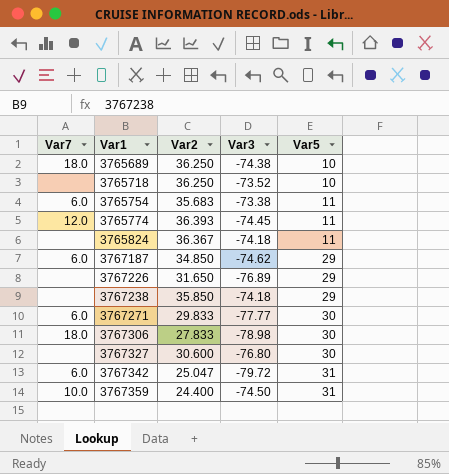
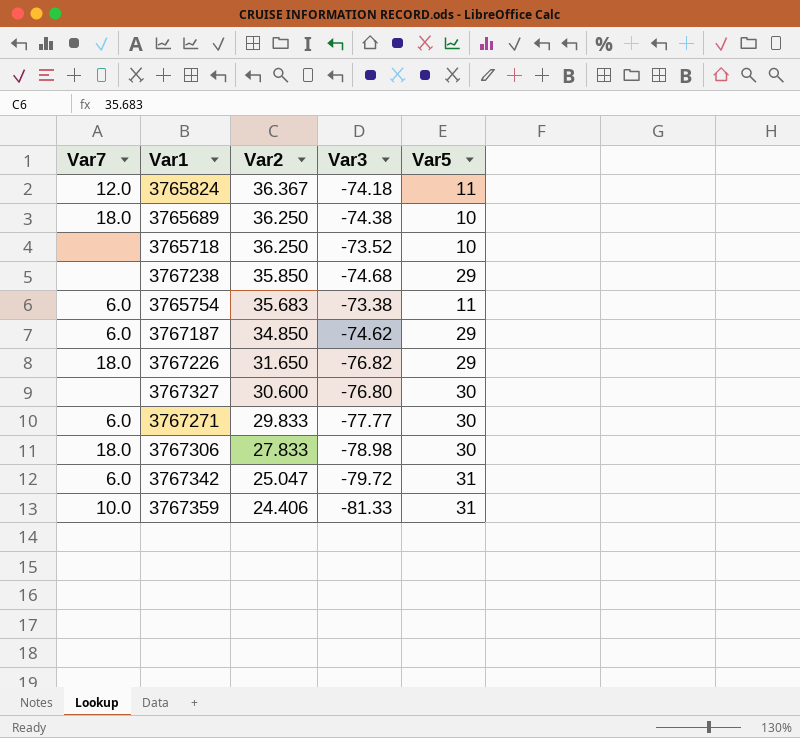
row order: Var1 ascending -> Var2 descending
row 3765774: 12.0 | 36.393 | -74.45 | 11 -> none
3765824 | Var7: none -> 12.0
3767238 | Var3: -74.18 -> -74.68
3767226 | Var7: none -> 18.0
3767226 | Var3: -76.89 -> -76.82
3767359 | Var2: 24.400 -> 24.406
3767359 | Var3: -74.50 -> -81.33

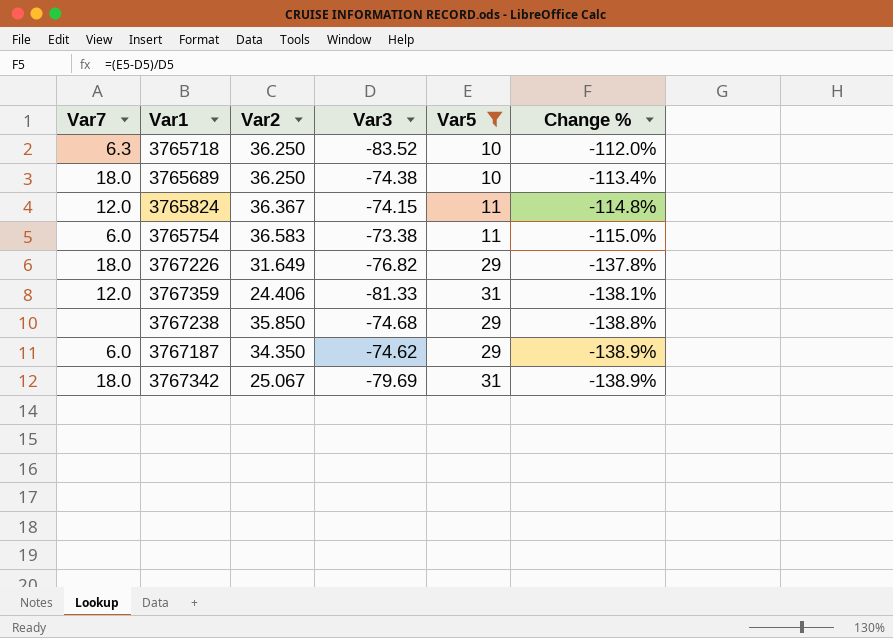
filter: none -> Var5 != 30
row order: Var2 descending -> Change % descending
column Change % | formula: none -> ([Var5] - [Var3]) / [Var3]
3765718 | Var7: none -> 6.3
3765718 | Var3: -73.52 -> -83.52
3765824 | Var3: -74.18 -> -74.15
3765754 | Var2: 35.683 -> 36.583
3767226 | Var2: 31.650 -> 31.649
3767359 | Var7: 10.0 -> 12.0
3767187 | Var2: 34.850 -> 34.350
3767342 | Var7: 6.0 -> 18.0
3767342 | Var2: 25.047 -> 25.067
3767342 | Var3: -79.72 -> -79.69

